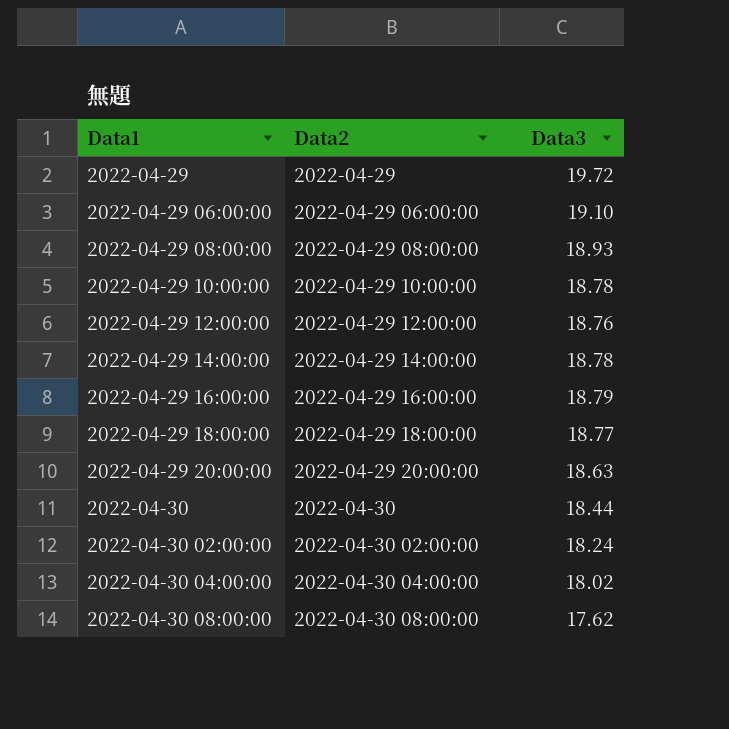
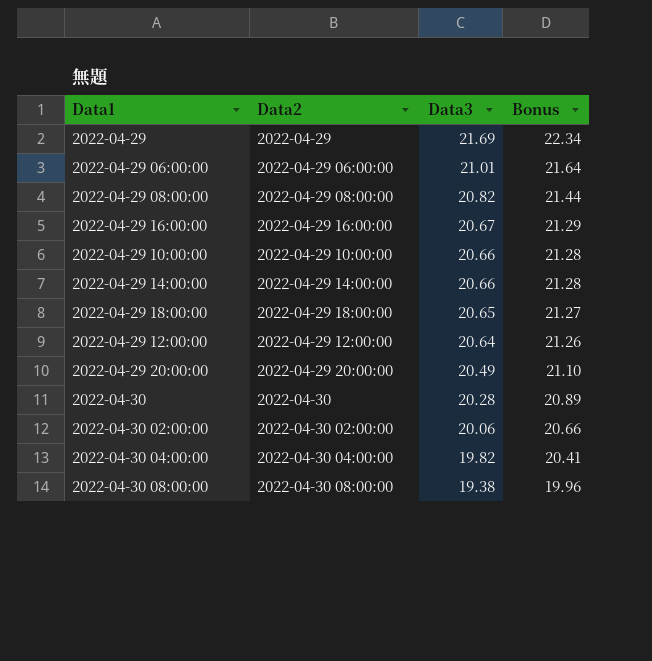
row order: Data1 ascending -> Data3 descending
column Bonus | formula: none -> [Data3] * 1.03
2022-04-29 | Data3: 19.72 -> 21.69
2022-04-29 06:00:00 | Data3: 19.10 -> 21.01
2022-04-29 08:00:00 | Data3: 18.93 -> 20.82
2022-04-29 16:00:00 | Data3: 18.79 -> 20.67
2022-04-29 10:00:00 | Data3: 18.78 -> 20.66
2022-04-29 14:00:00 | Data3: 18.78 -> 20.66
2022-04-29 18:00:00 | Data3: 18.77 -> 20.65
2022-04-29 12:00:00 | Data3: 18.76 -> 20.64
2022-04-29 20:00:00 | Data3: 18.63 -> 20.49
2022-04-30 | Data3: 18.44 -> 20.28
2022-04-30 02:00:00 | Data3: 18.24 -> 20.06
2022-04-30 04:00:00 | Data3: 18.02 -> 19.82
2022-04-30 08:00:00 | Data3: 17.62 -> 19.38

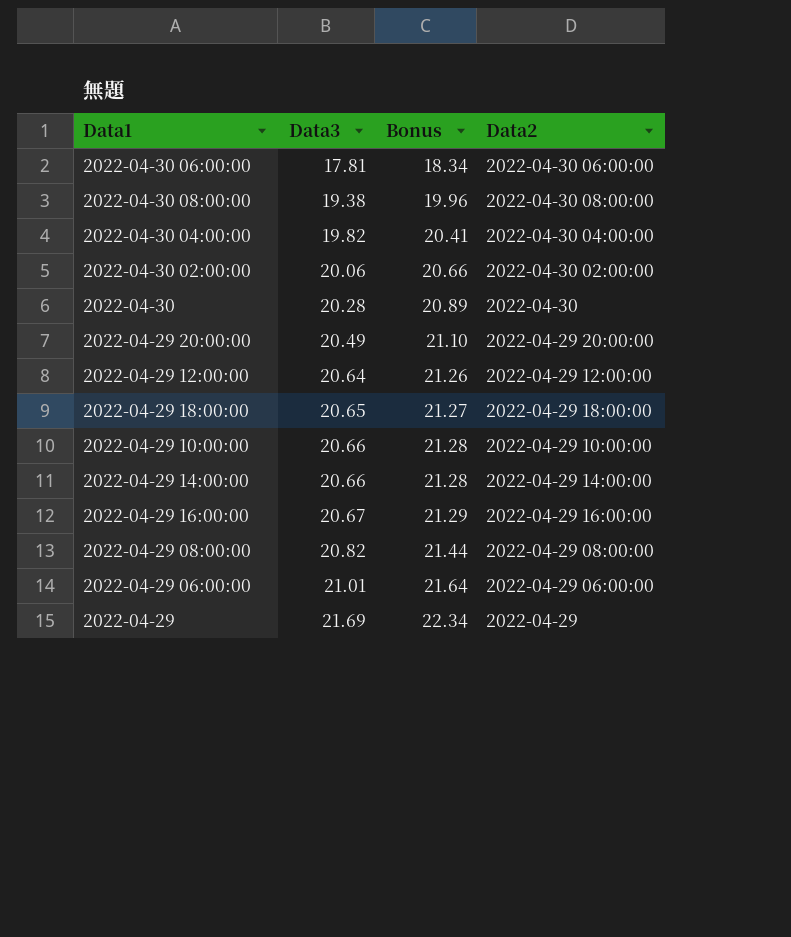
row order: Data3 descending -> Data3 ascending
column Data2 | position: 2 -> 4
row 2022-04-30 06:00:00: none -> 17.81 | 18.34 | 2022-04-30 06:00:00

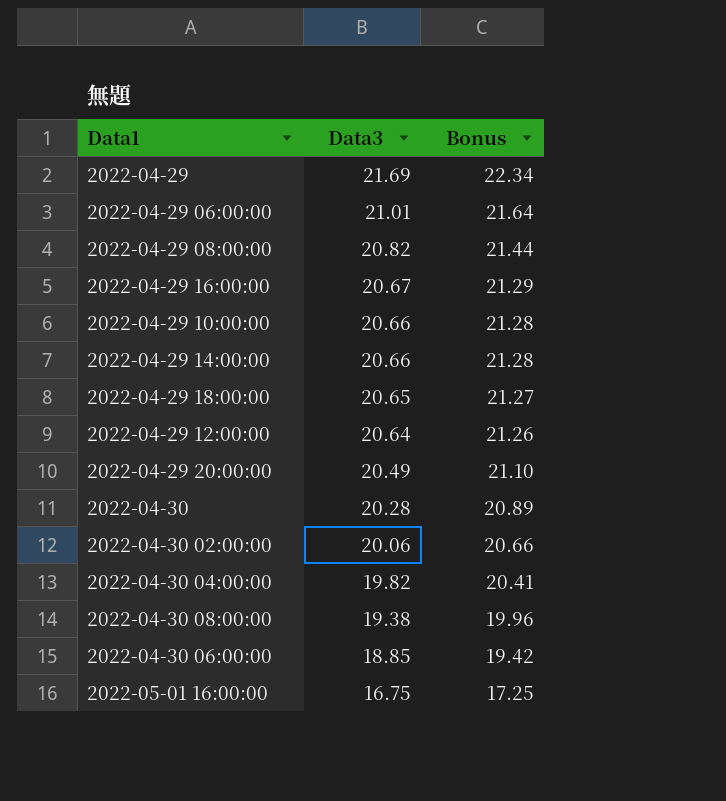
row order: Data3 ascending -> Data3 descending
column Data2 | position: 4 -> none
2022-04-30 06:00:00 | Data3: 17.81 -> 18.85
2022-04-30 06:00:00 | Bonus: 18.34 -> 19.42
row 2022-05-01 16:00:00: none -> 16.75 | 17.25

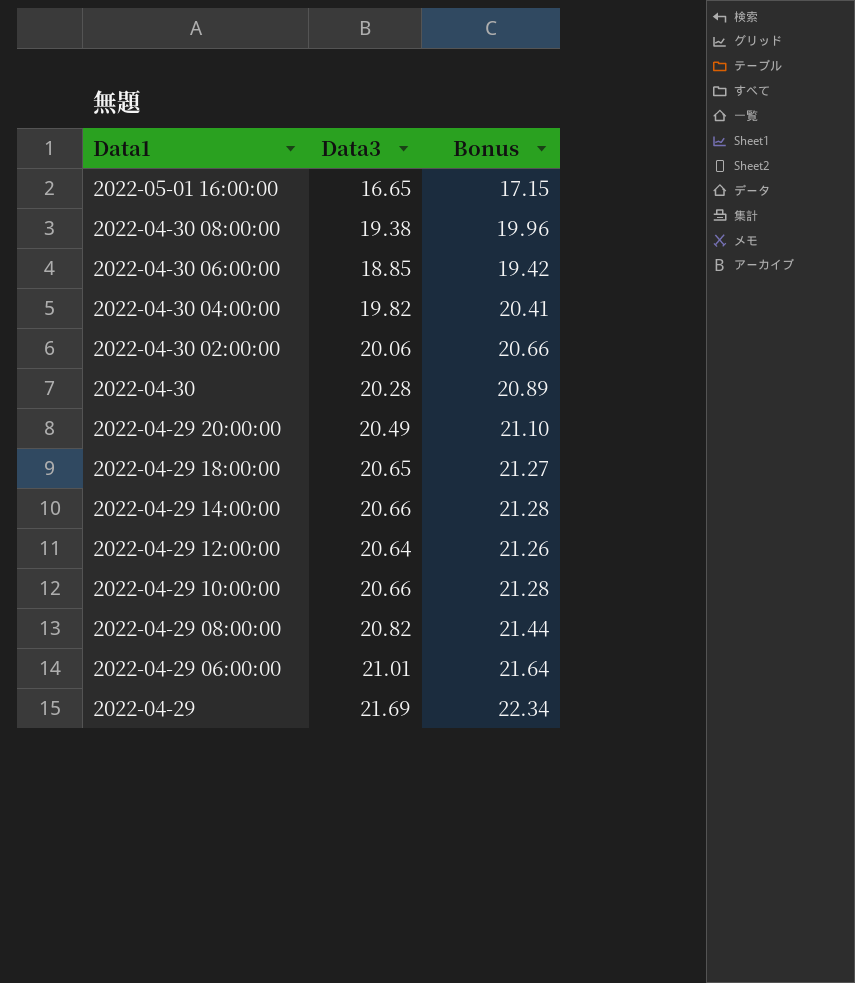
row order: Data3 descending -> Data1 descending
row 2022-04-29 16:00:00: 20.67 | 21.29 -> none
2022-05-01 16:00:00 | Data3: 16.75 -> 16.65
2022-05-01 16:00:00 | Bonus: 17.25 -> 17.15

